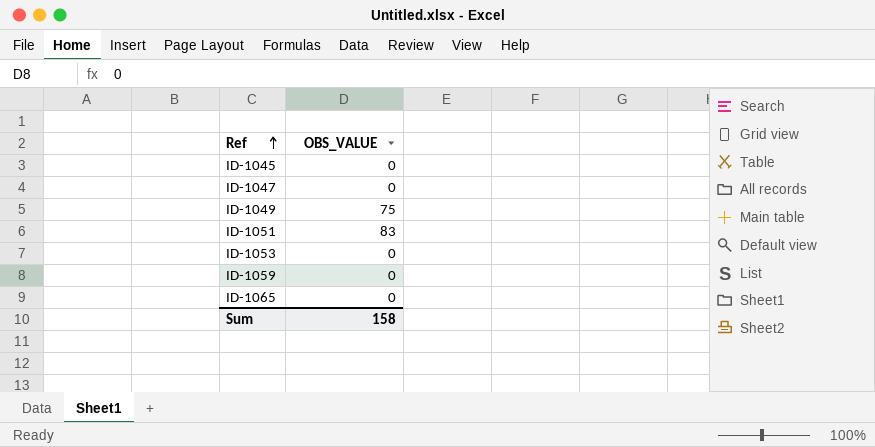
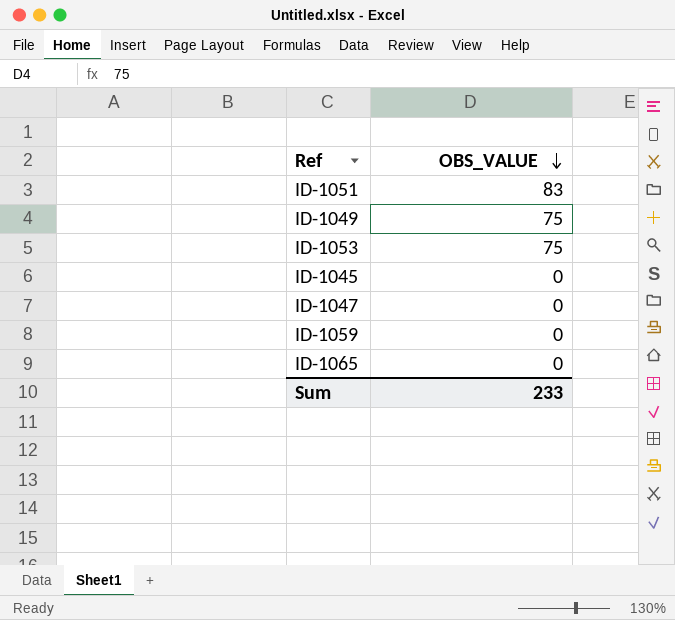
row order: Ref ascending -> OBS_VALUE descending
ID-1053 | OBS_VALUE: 0 -> 75
Sum | OBS_VALUE: 158 -> 233

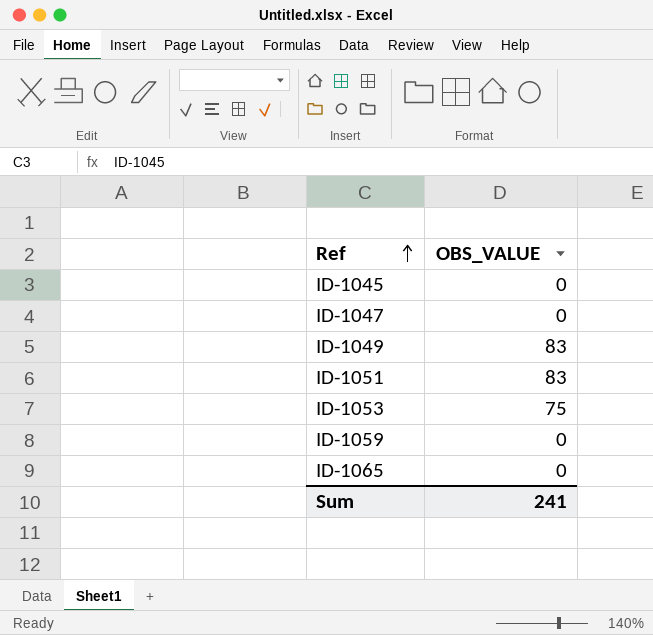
row order: OBS_VALUE descending -> Ref ascending
ID-1049 | OBS_VALUE: 75 -> 83
Sum | OBS_VALUE: 233 -> 241

